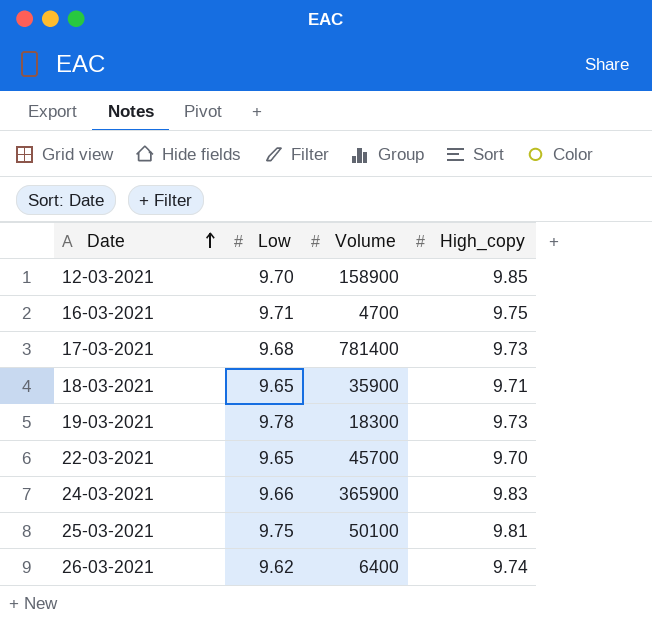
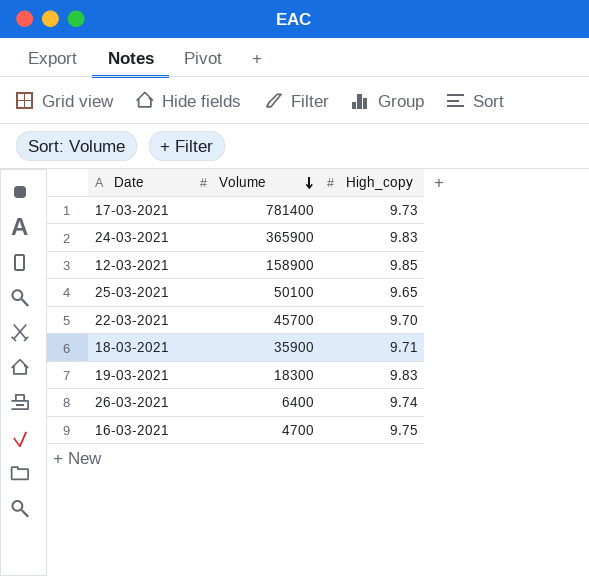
row order: Date ascending -> Volume descending
column Low | position: 2 -> none
25-03-2021 | High_copy: 9.81 -> 9.65
19-03-2021 | High_copy: 9.73 -> 9.83

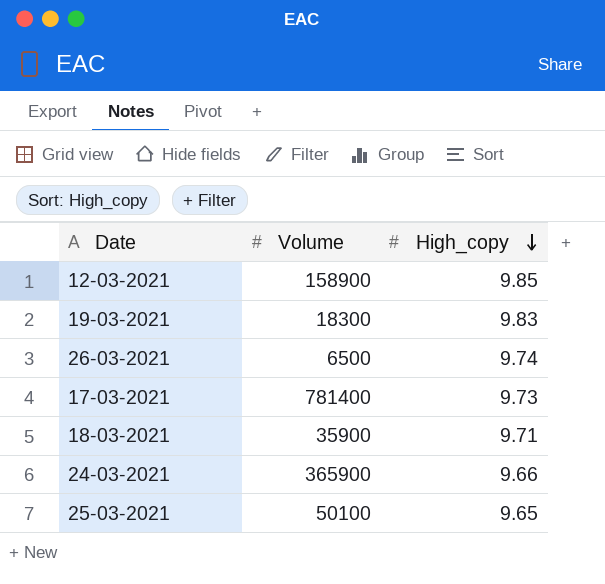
row order: Volume descending -> High_copy descending
row 22-03-2021: 45700 | 9.70 -> none
row 16-03-2021: 4700 | 9.75 -> none
26-03-2021 | Volume: 6400 -> 6500
24-03-2021 | High_copy: 9.83 -> 9.66

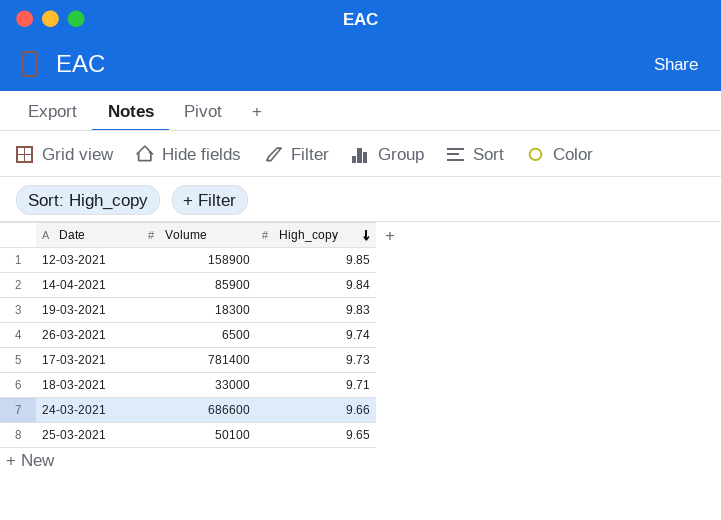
row 14-04-2021: none -> 85900 | 9.84
18-03-2021 | Volume: 35900 -> 33000
24-03-2021 | Volume: 365900 -> 686600

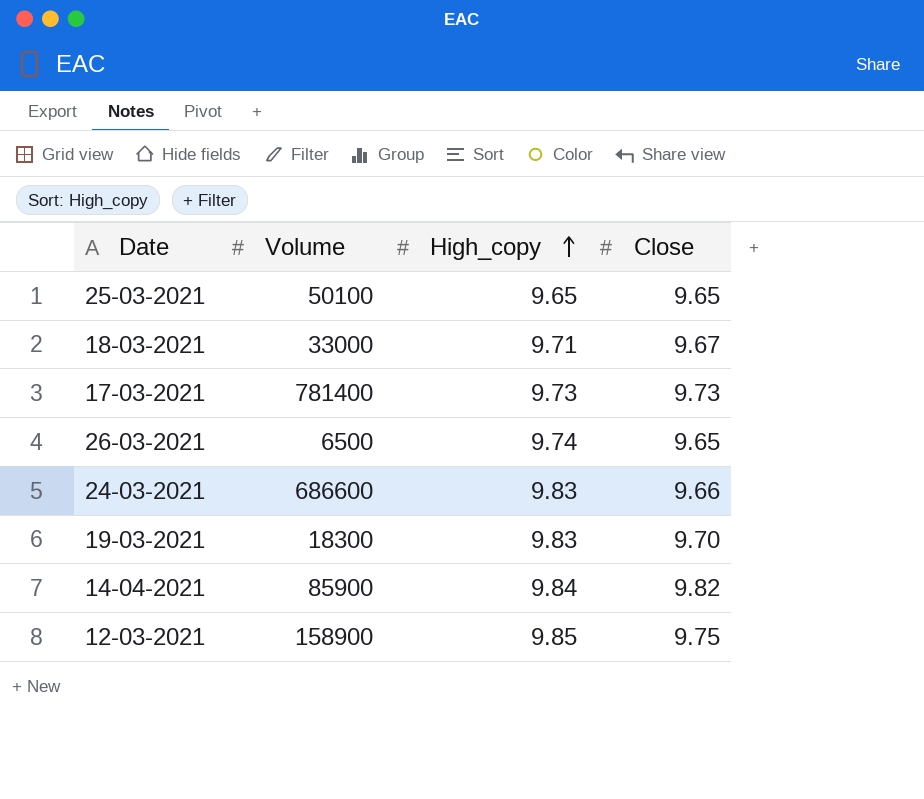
row order: High_copy descending -> High_copy ascending
column Close | position: none -> 4
24-03-2021 | High_copy: 9.66 -> 9.83

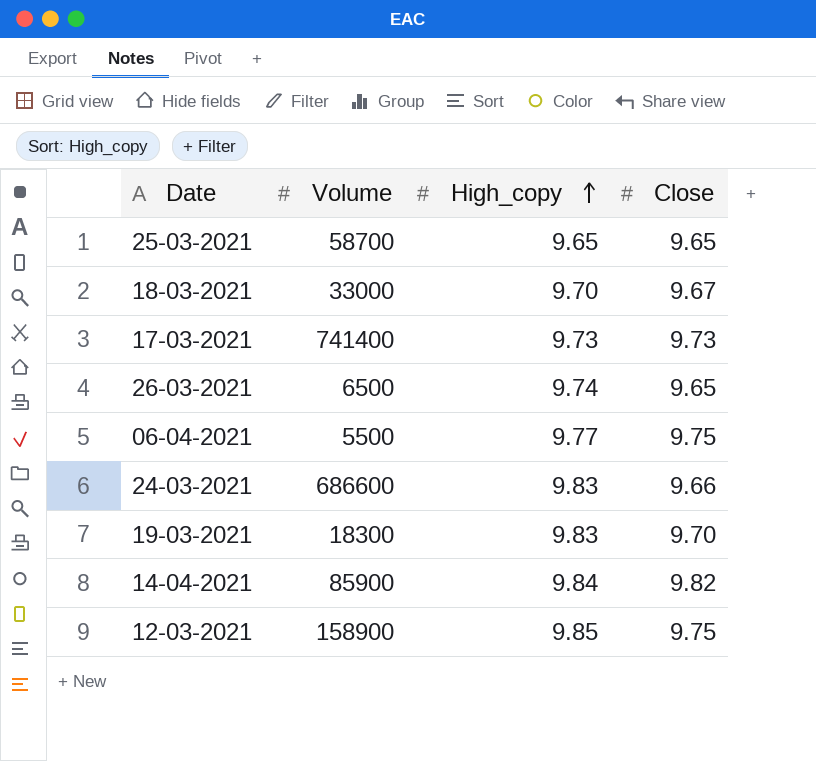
25-03-2021 | Volume: 50100 -> 58700
18-03-2021 | High_copy: 9.71 -> 9.70
17-03-2021 | Volume: 781400 -> 741400
row 06-04-2021: none -> 5500 | 9.77 | 9.75

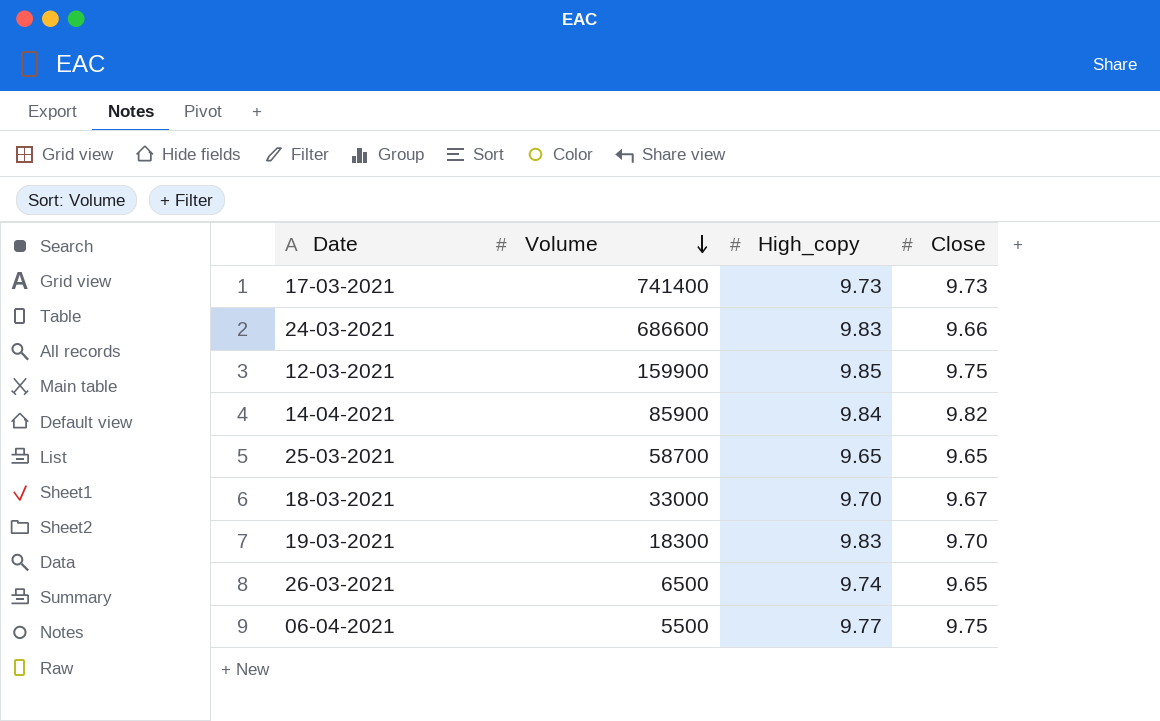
row order: High_copy ascending -> Volume descending
12-03-2021 | Volume: 158900 -> 159900

